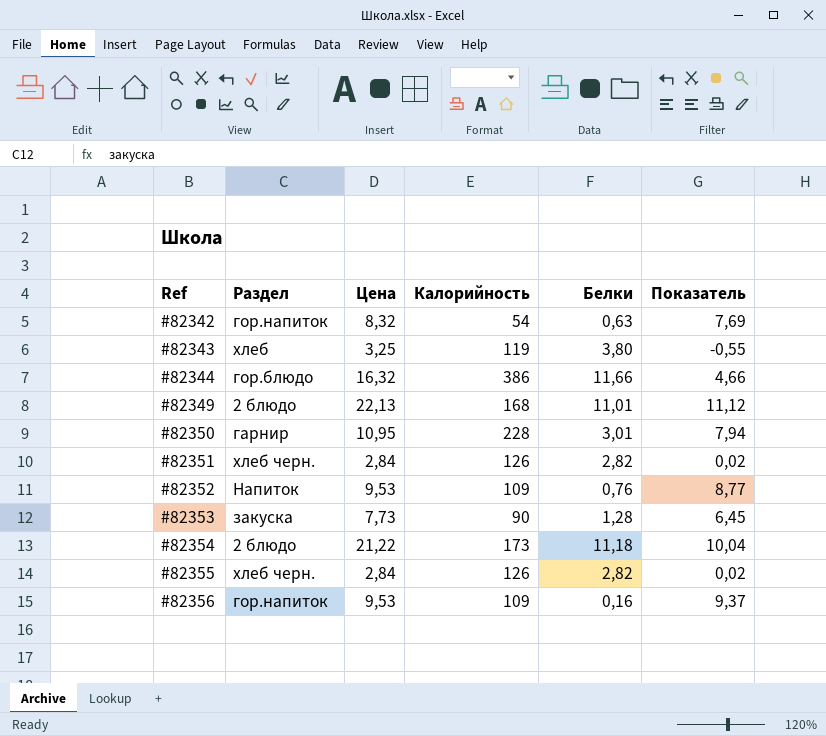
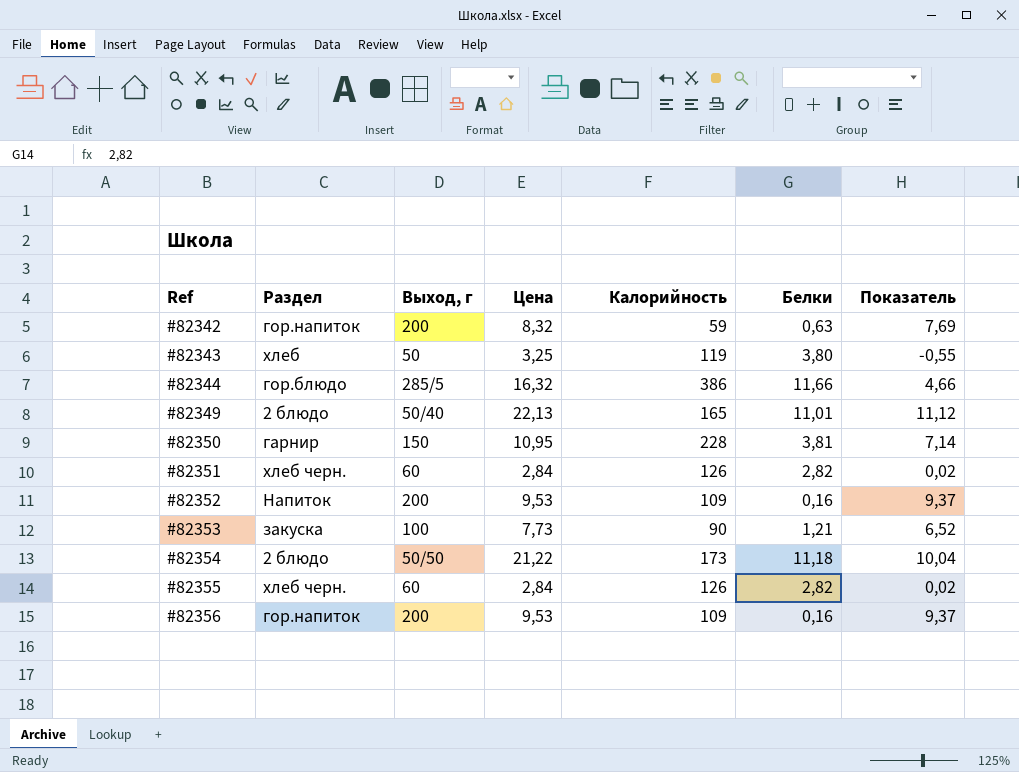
column Выход, г | position: none -> 3
#82342 | Калорийность: 54 -> 59
#82349 | Калорийность: 168 -> 165
#82350 | Белки: 3,01 -> 3,81
#82350 | Показатель: 7,94 -> 7,14
#82352 | Белки: 0,76 -> 0,16
#82352 | Показатель: 8,77 -> 9,37
#82353 | Белки: 1,28 -> 1,21
#82353 | Показатель: 6,45 -> 6,52

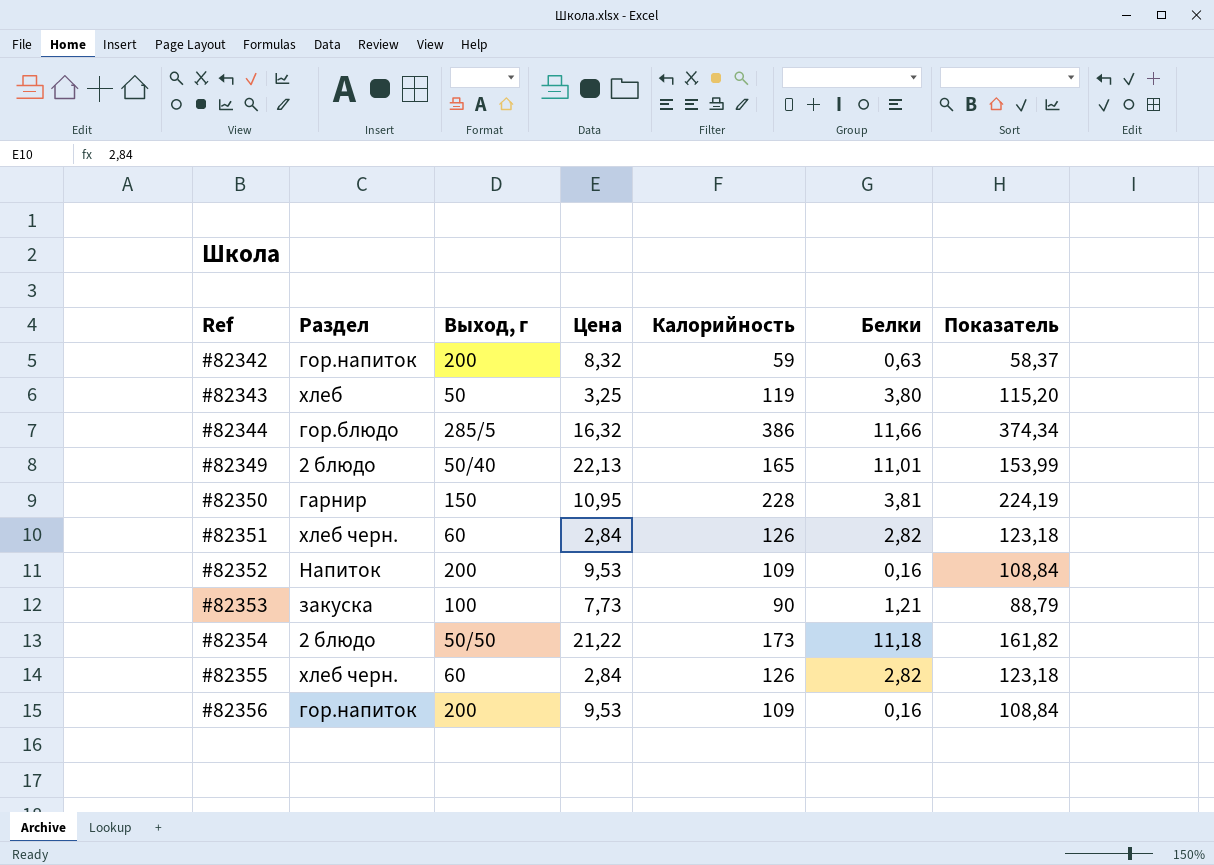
column Показатель | formula: [Цена] - [Белки] -> [Калорийность] - [Белки]

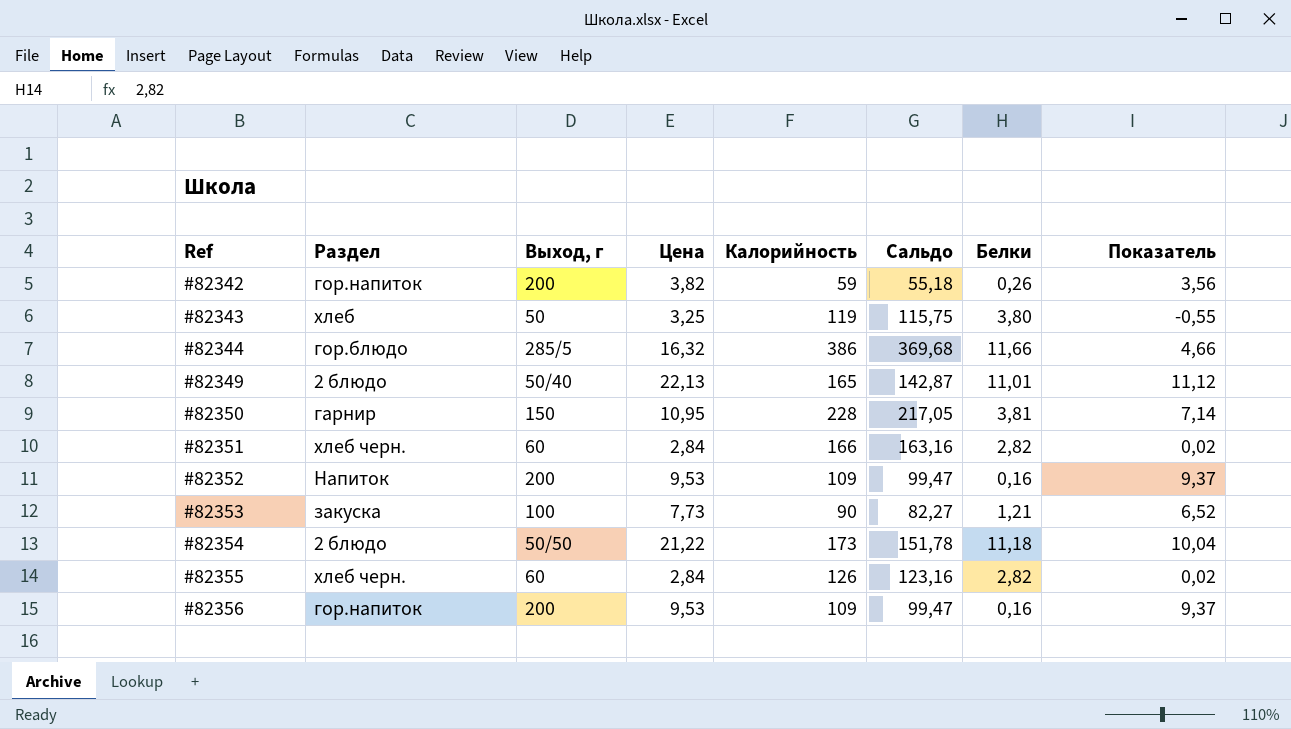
column Сальдо | formula: none -> [Калорийность] - [Цена]
column Показатель | formula: [Калорийность] - [Белки] -> [Цена] - [Белки]
#82342 | Цена: 8,32 -> 3,82
#82342 | Белки: 0,63 -> 0,26
#82351 | Калорийность: 126 -> 166

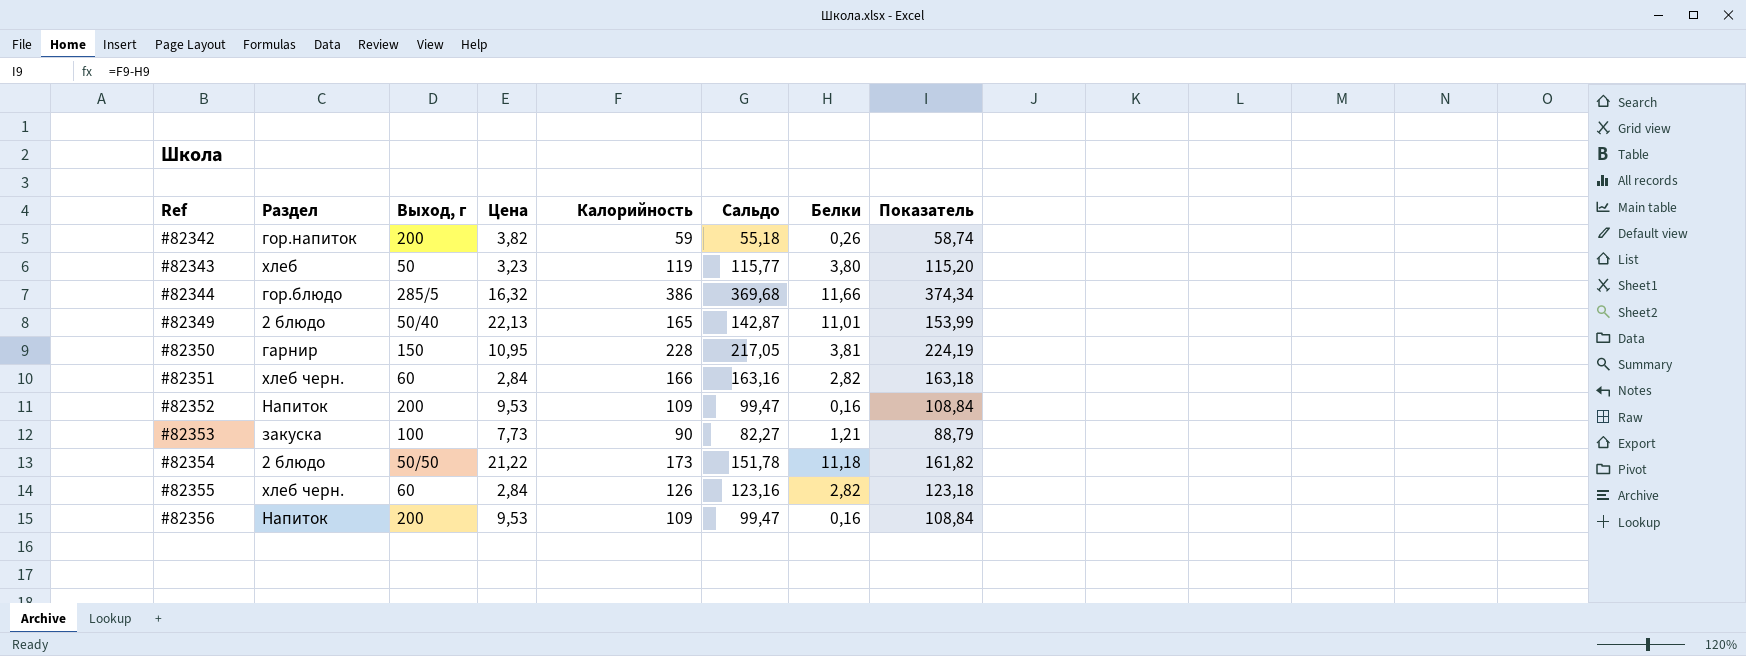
column Показатель | formula: [Цена] - [Белки] -> [Калорийность] - [Белки]
#82343 | Цена: 3,25 -> 3,23
#82343 | Сальдо: 115,75 -> 115,77
#82356 | Раздел: гор.напиток -> Напиток

